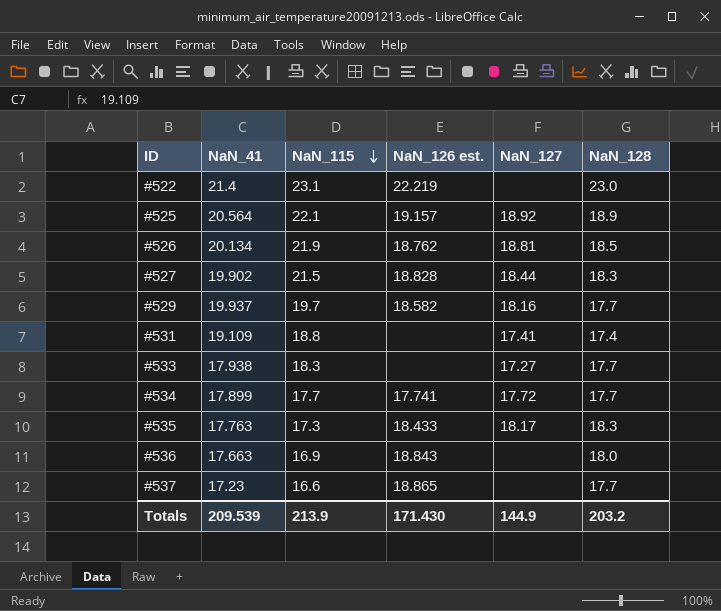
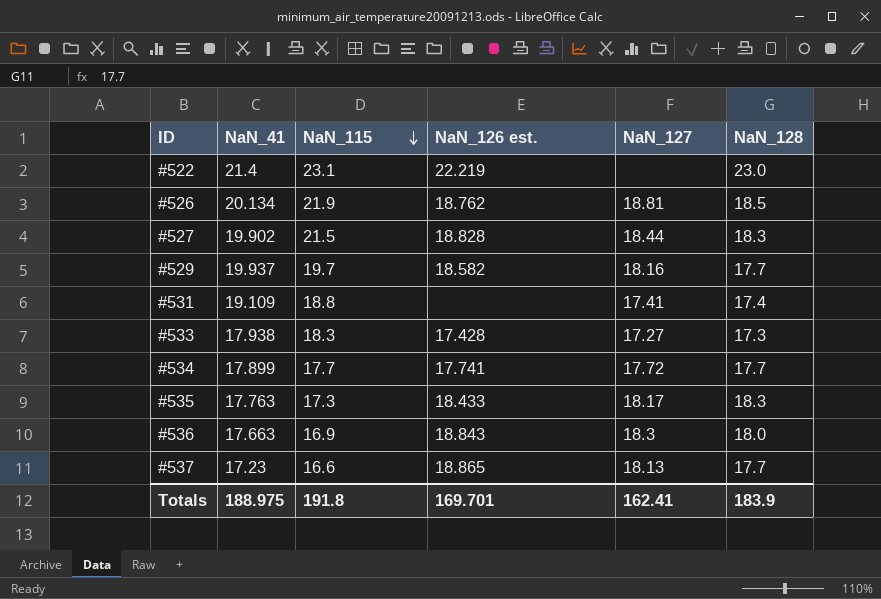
row #525: 20.564 | 22.1 | 19.157 | 18.92 | 18.9 -> none
#533 | NaN_126 est.: none -> 17.428
#533 | NaN_128: 17.7 -> 17.3
#536 | NaN_127: none -> 18.3
#537 | NaN_127: none -> 18.13
Totals | NaN_41: 209.539 -> 188.975
Totals | NaN_115: 213.9 -> 191.8
Totals | NaN_126 est.: 171.430 -> 169.701
Totals | NaN_127: 144.9 -> 162.41
Totals | NaN_128: 203.2 -> 183.9

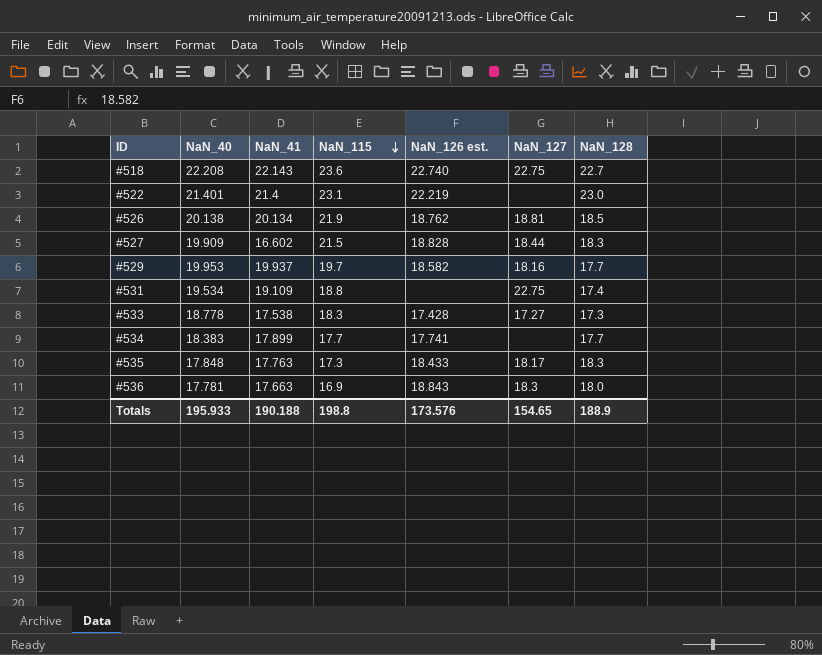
column NaN_40 | position: none -> 2
row #537: 17.23 | 16.6 | 18.865 | 18.13 | 17.7 -> none
row #518: none -> 22.208 | 22.143 | 23.6 | 22.740 | 22.75 | 22.7
#527 | NaN_41: 19.902 -> 16.602
#531 | NaN_127: 17.41 -> 22.75
#533 | NaN_41: 17.938 -> 17.538
#534 | NaN_127: 17.72 -> none
Totals | NaN_41: 188.975 -> 190.188
Totals | NaN_115: 191.8 -> 198.8
Totals | NaN_126 est.: 169.701 -> 173.576
Totals | NaN_127: 162.41 -> 154.65
Totals | NaN_128: 183.9 -> 188.9

